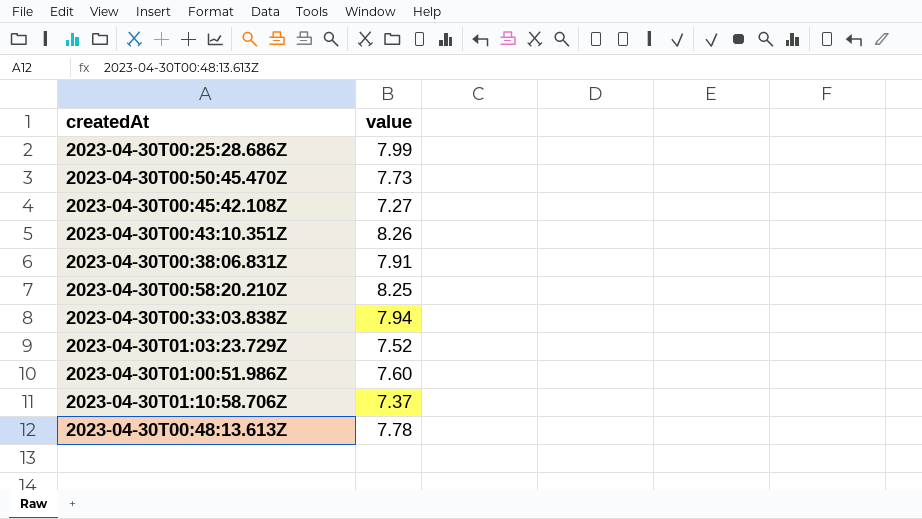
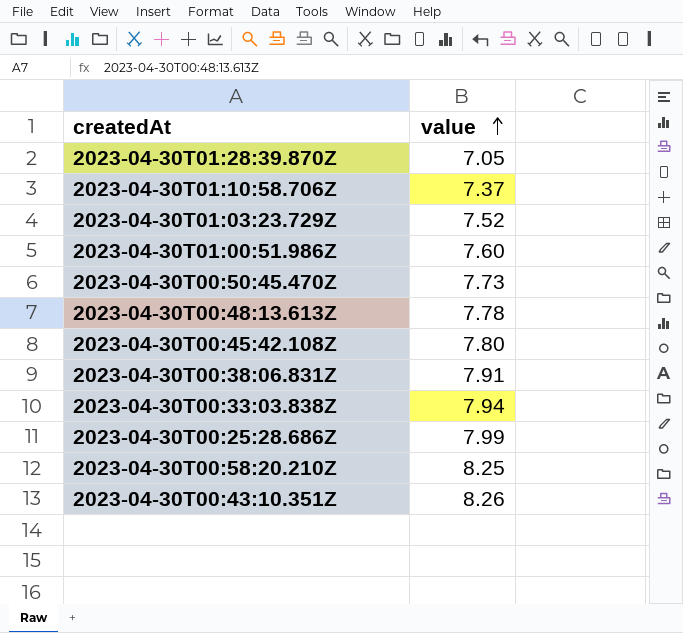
row order: none -> value ascending
row 2023-04-30T01:28:39.870Z: none -> 7.05
2023-04-30T00:45:42.108Z | value: 7.27 -> 7.80

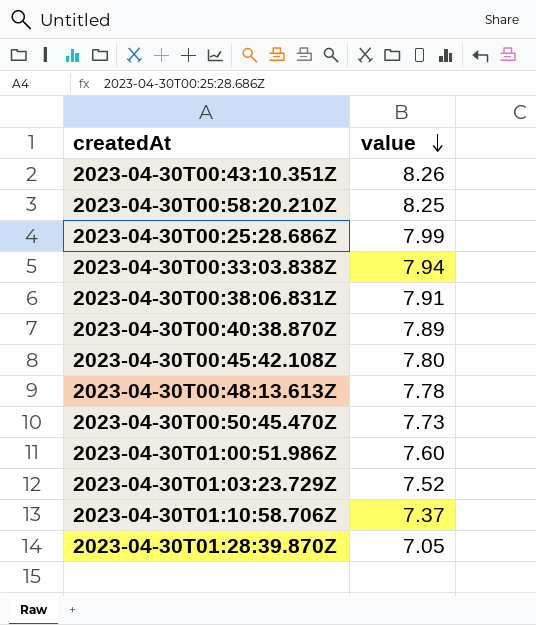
row order: value ascending -> value descending
row 2023-04-30T00:40:38.870Z: none -> 7.89

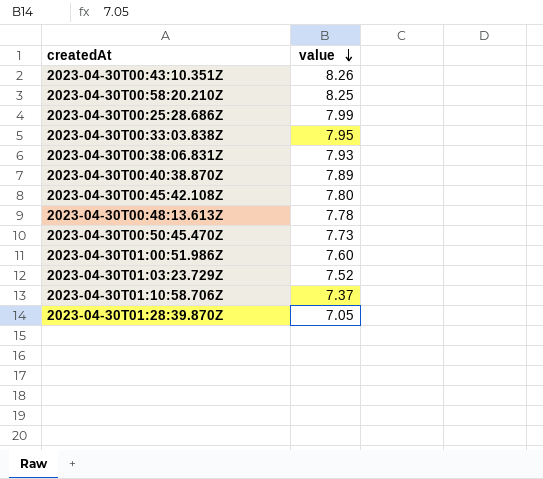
2023-04-30T00:33:03.838Z | value: 7.94 -> 7.95
2023-04-30T00:38:06.831Z | value: 7.91 -> 7.93

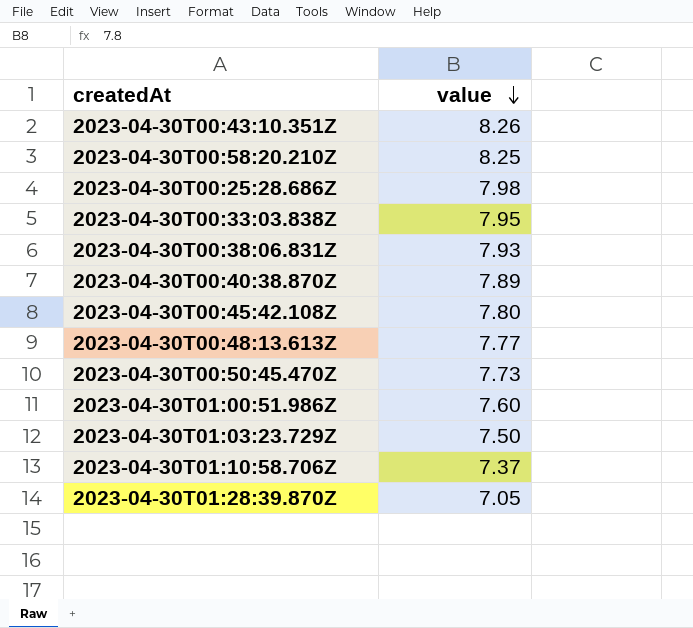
2023-04-30T00:25:28.686Z | value: 7.99 -> 7.98
2023-04-30T00:48:13.613Z | value: 7.78 -> 7.77
2023-04-30T01:03:23.729Z | value: 7.52 -> 7.50

